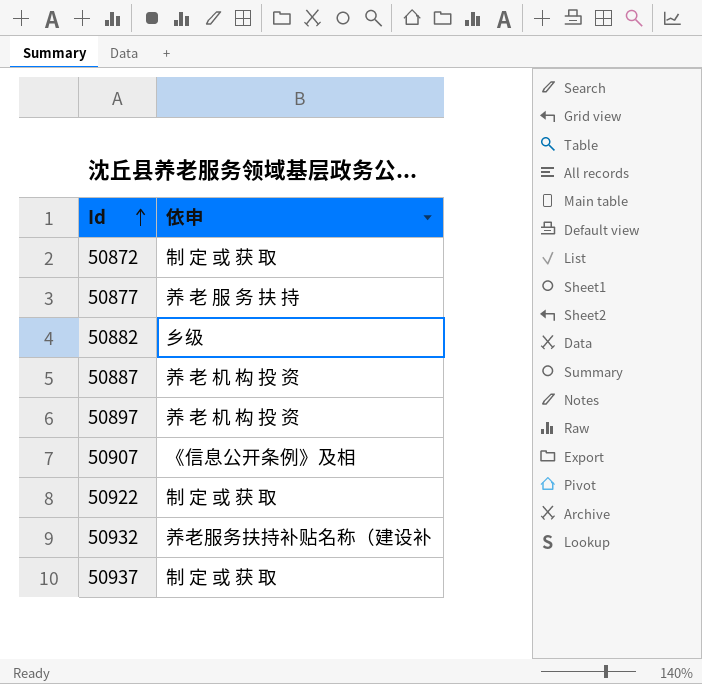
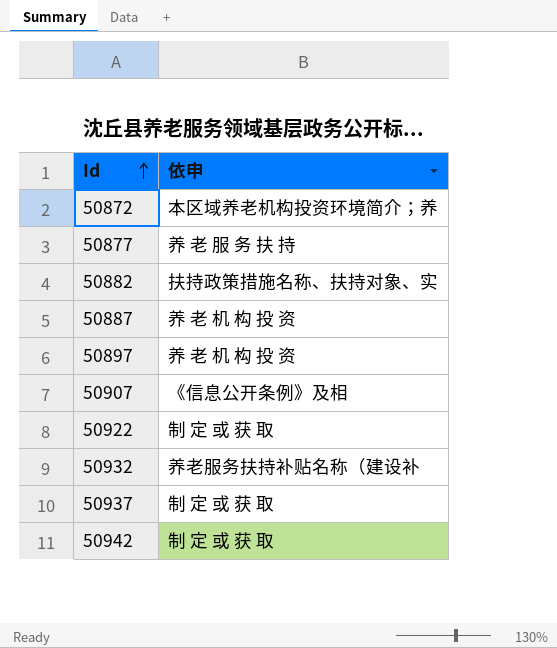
50872 | 依申: 制 定 或 获 取 -> 本区域养老机构投资环境简介；养
50882 | 依申: 乡级 -> 扶持政策措施名称、扶持对象、实
row 50942: none -> 制 定 或 获 取

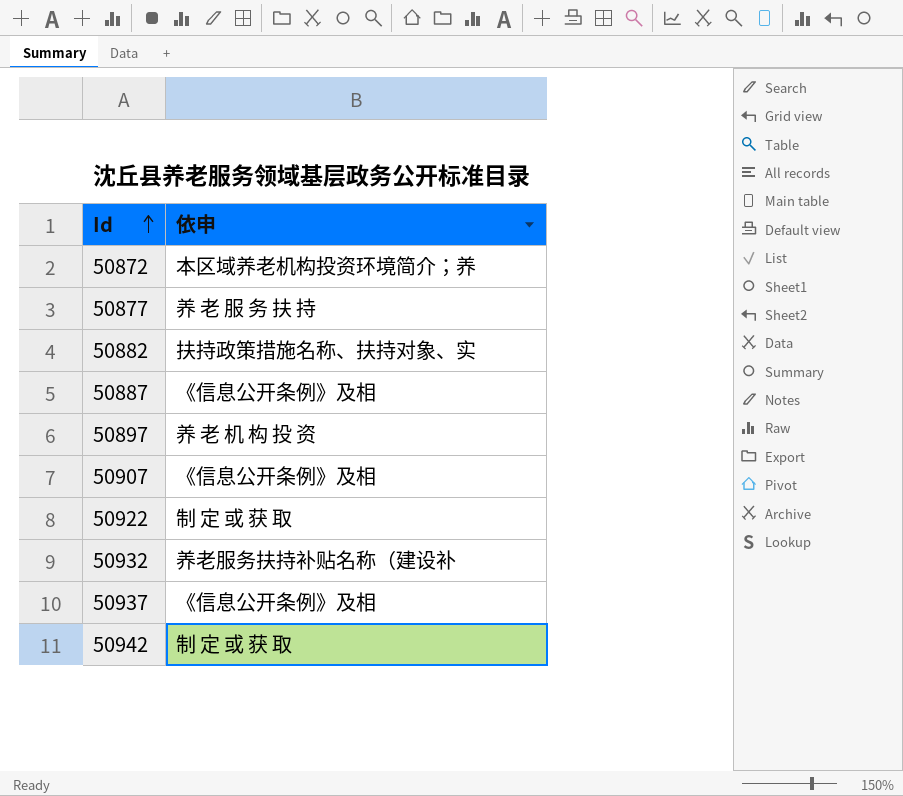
50887 | 依申: 养 老 机 构 投 资 -> 《信息公开条例》及相
50937 | 依申: 制 定 或 获 取 -> 《信息公开条例》及相

